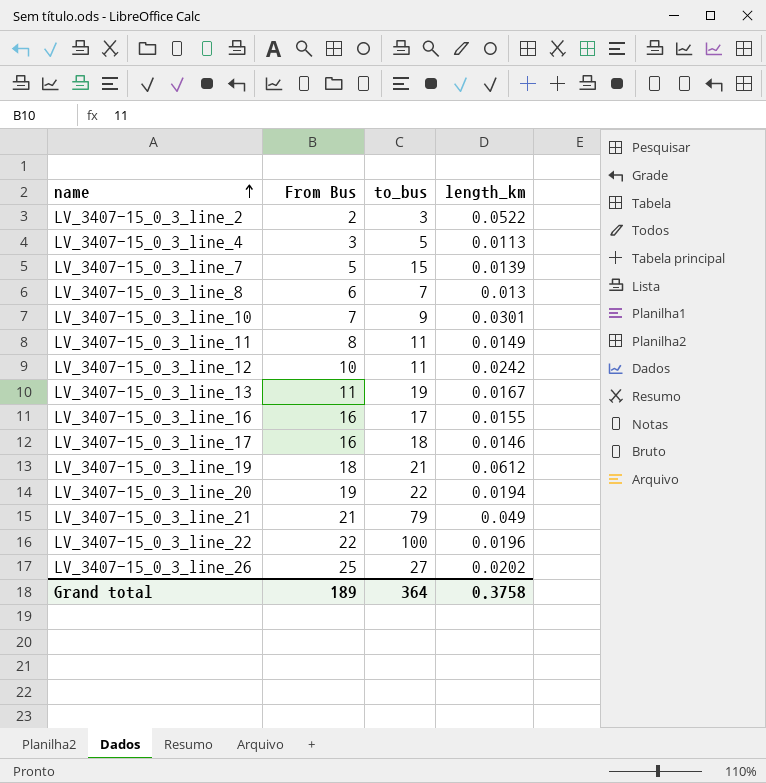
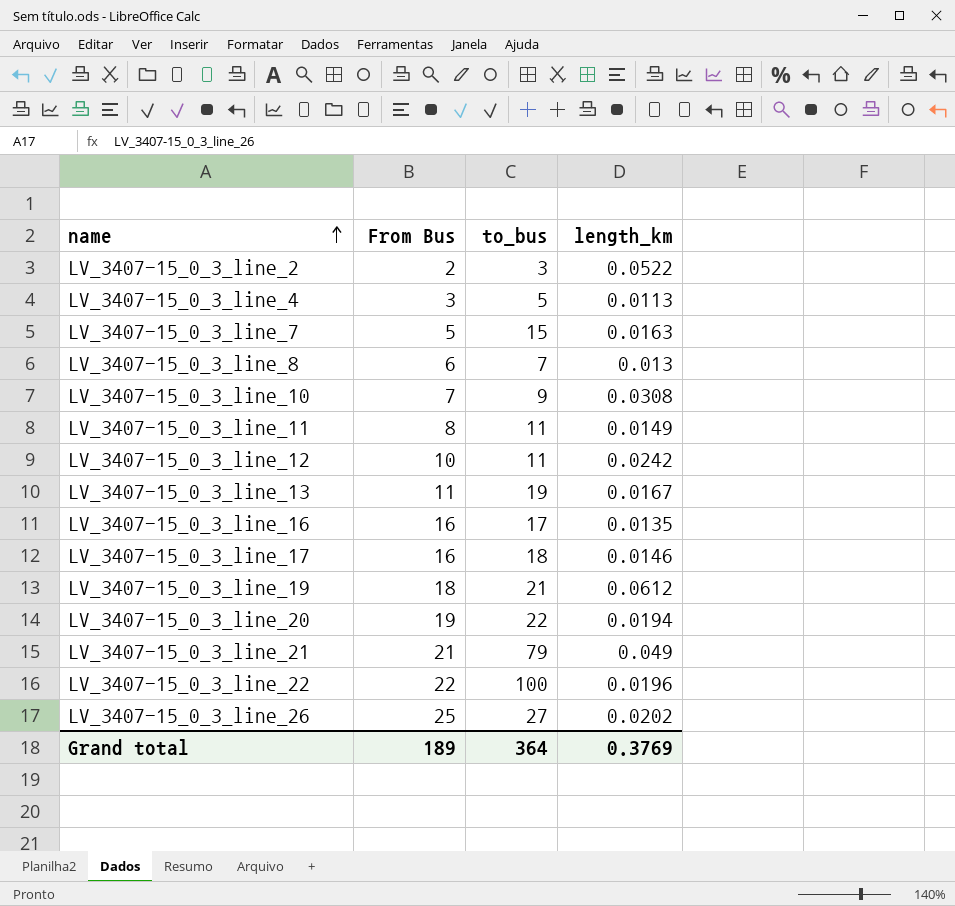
LV_3407-15_0_3_line_7 | length_km: 0.0139 -> 0.0163
LV_3407-15_0_3_line_10 | length_km: 0.0301 -> 0.0308
LV_3407-15_0_3_line_16 | length_km: 0.0155 -> 0.0135
Grand total | length_km: 0.3758 -> 0.3769

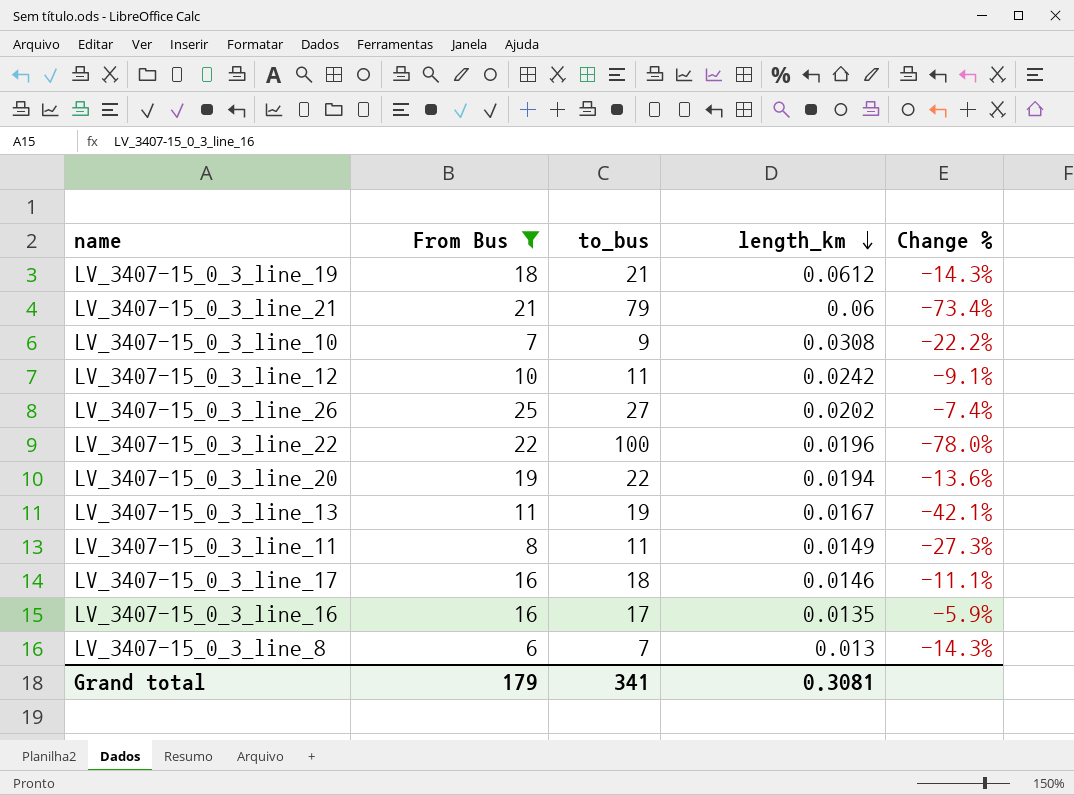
filter: none -> From Bus >= 6
row order: name ascending -> length_km descending
column Change % | formula: none -> ([From Bus] - [to_bus]) / [to_bus]
LV_3407-15_0_3_line_21 | length_km: 0.049 -> 0.06
Grand total | From Bus: 189 -> 179
Grand total | to_bus: 364 -> 341
Grand total | length_km: 0.3769 -> 0.3081

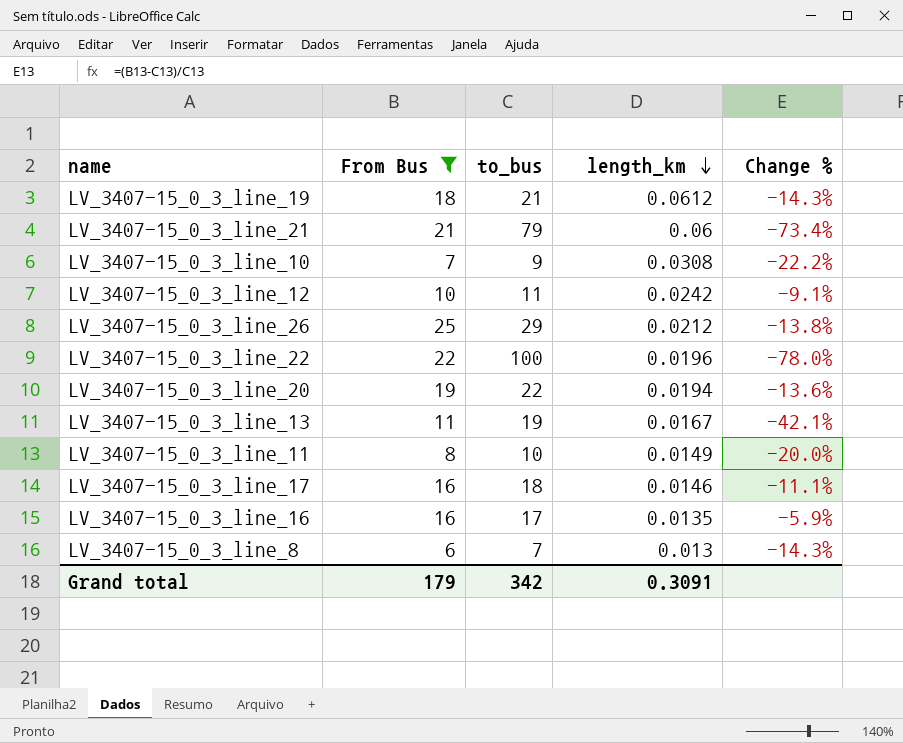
LV_3407-15_0_3_line_26 | to_bus: 27 -> 29
LV_3407-15_0_3_line_26 | length_km: 0.0202 -> 0.0212
LV_3407-15_0_3_line_26 | Change %: -7.4% -> -13.8%
LV_3407-15_0_3_line_11 | to_bus: 11 -> 10
LV_3407-15_0_3_line_11 | Change %: -27.3% -> -20.0%
Grand total | to_bus: 341 -> 342
Grand total | length_km: 0.3081 -> 0.3091

